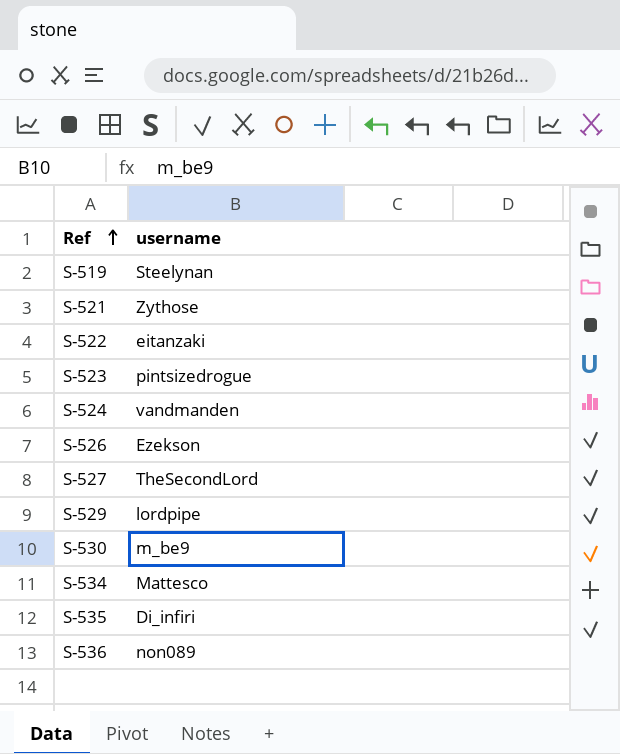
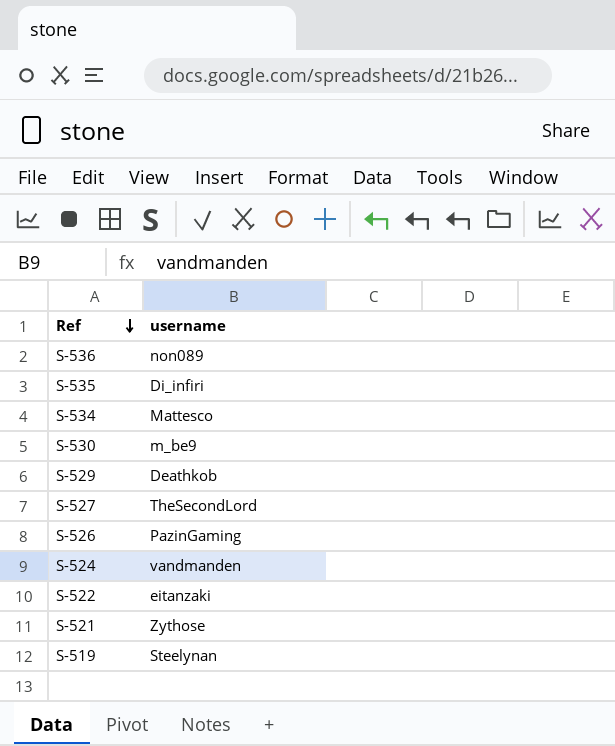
row order: Ref ascending -> Ref descending
row S-523: pintsizedrogue -> none
S-529 | username: lordpipe -> Deathkob
S-526 | username: Ezekson -> PazinGaming

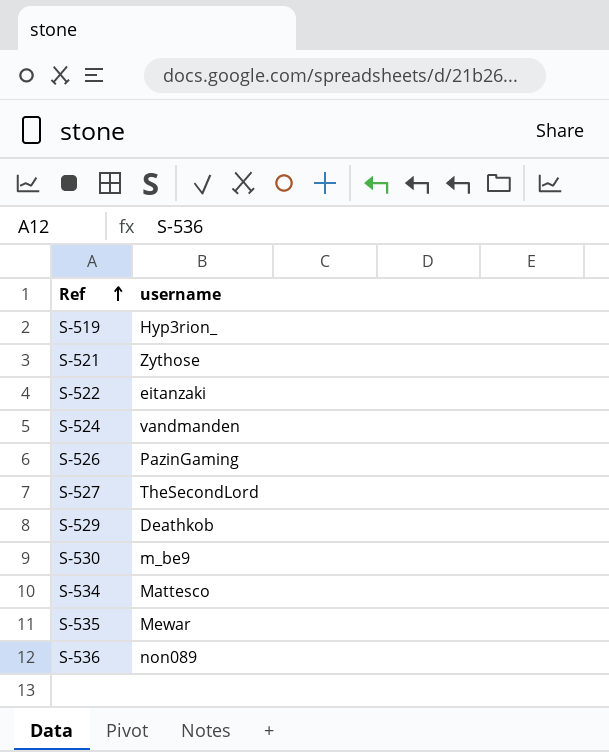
row order: Ref descending -> Ref ascending
S-519 | username: Steelynan -> Hyp3rion_
S-535 | username: Di_infiri -> Mewar

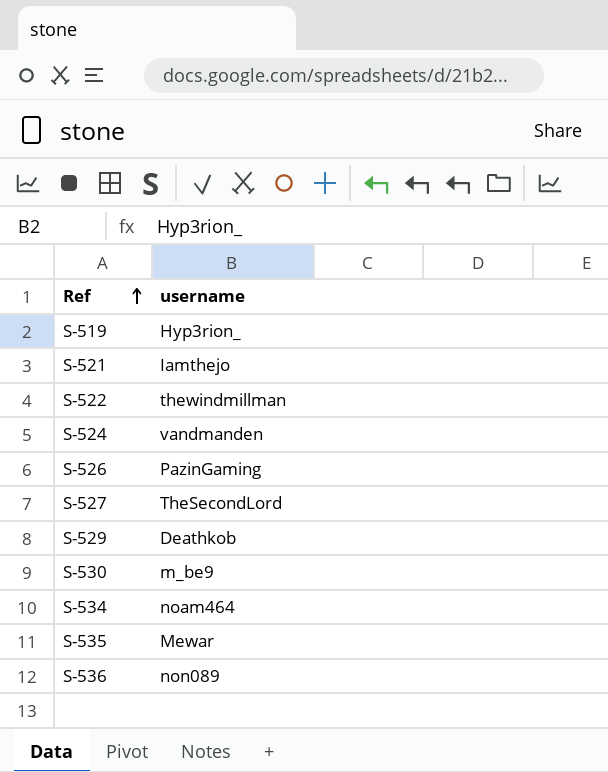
S-521 | username: Zythose -> Iamthejo
S-522 | username: eitanzaki -> thewindmillman
S-534 | username: Mattesco -> noam464

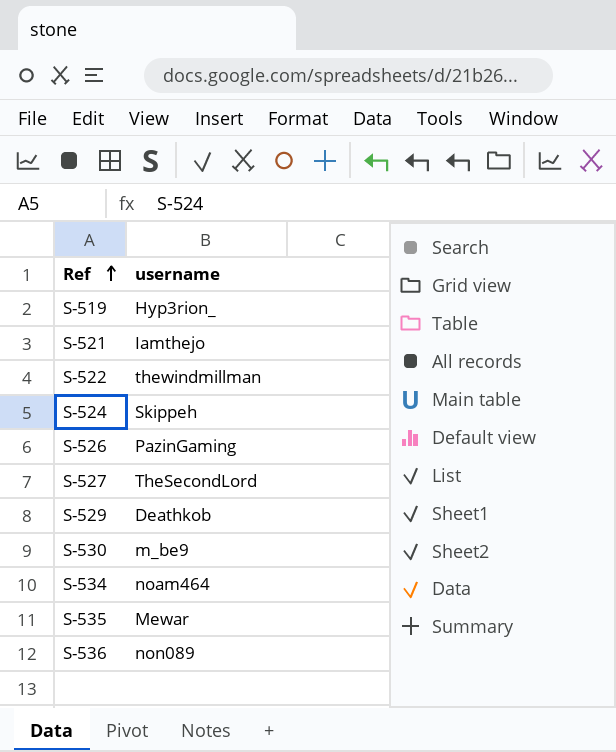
S-524 | username: vandmanden -> Skippeh

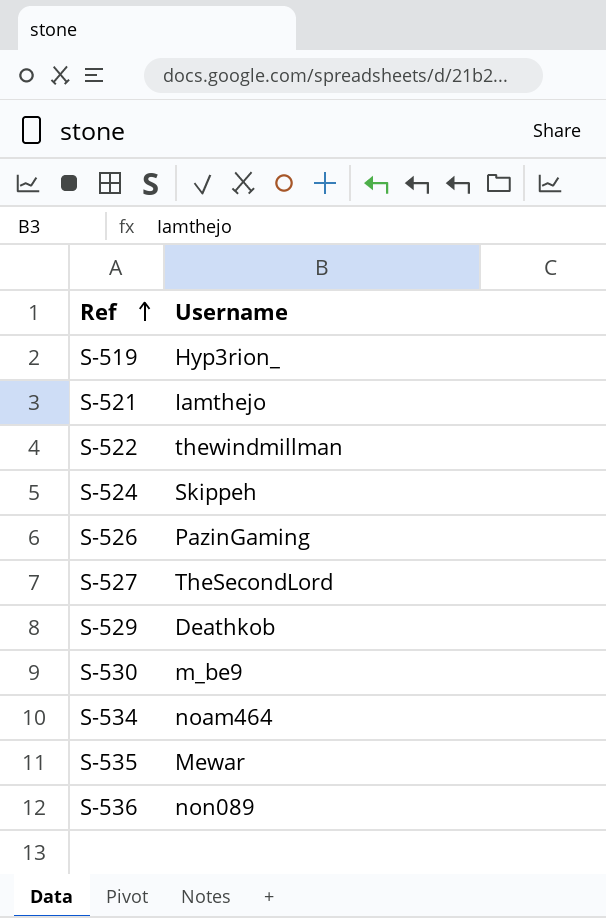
column name: username -> Username

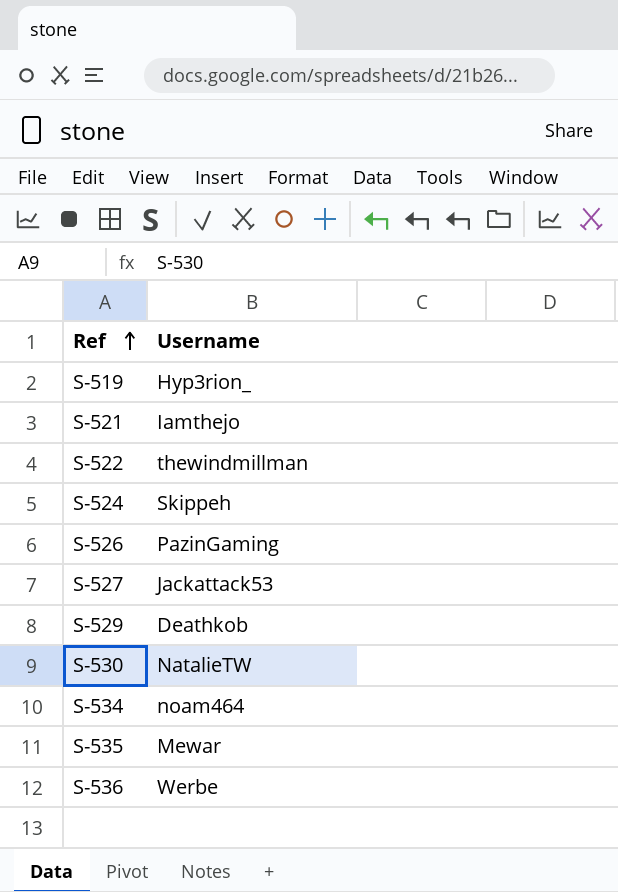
S-527 | Username: TheSecondLord -> Jackattack53
S-530 | Username: m_be9 -> NatalieTW
S-536 | Username: non089 -> Werbe

